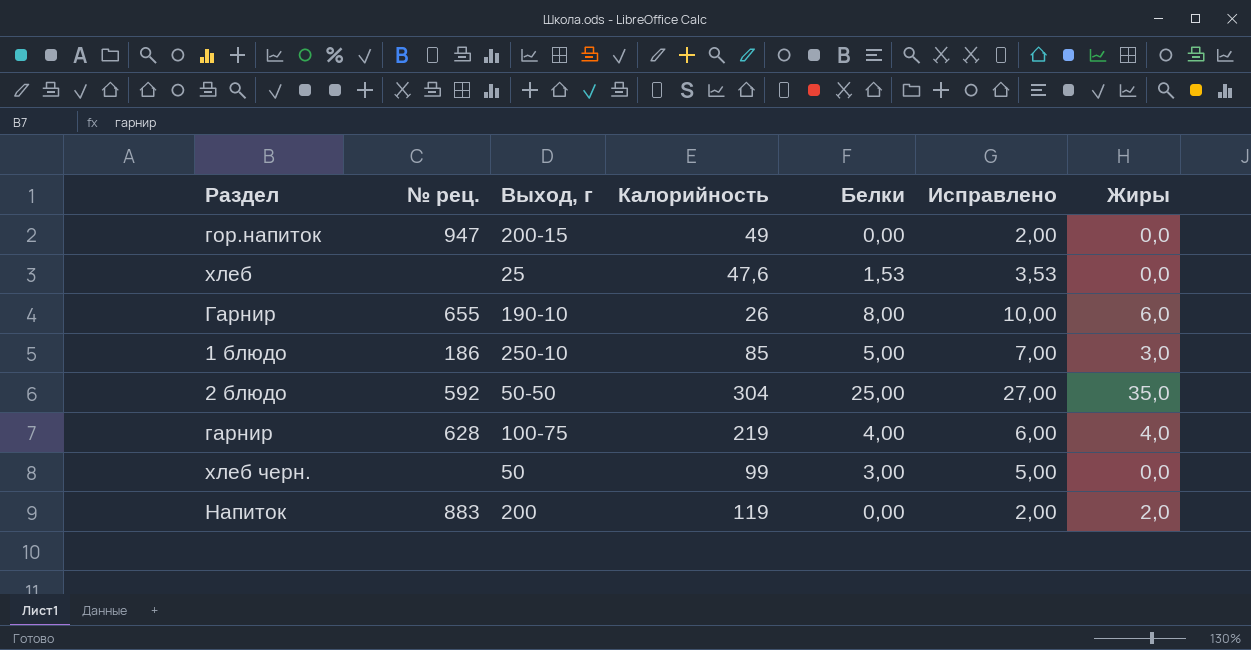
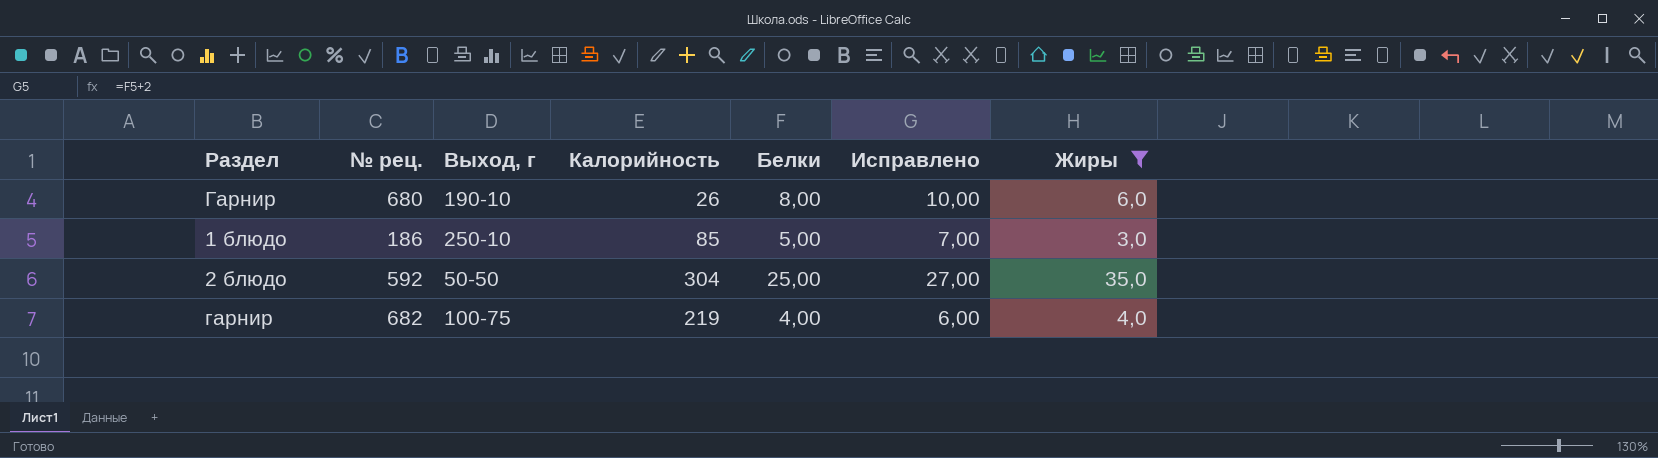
filter: none -> Жиры >= 3,0
Гарнир | № рец.: 655 -> 680
гарнир | № рец.: 628 -> 682

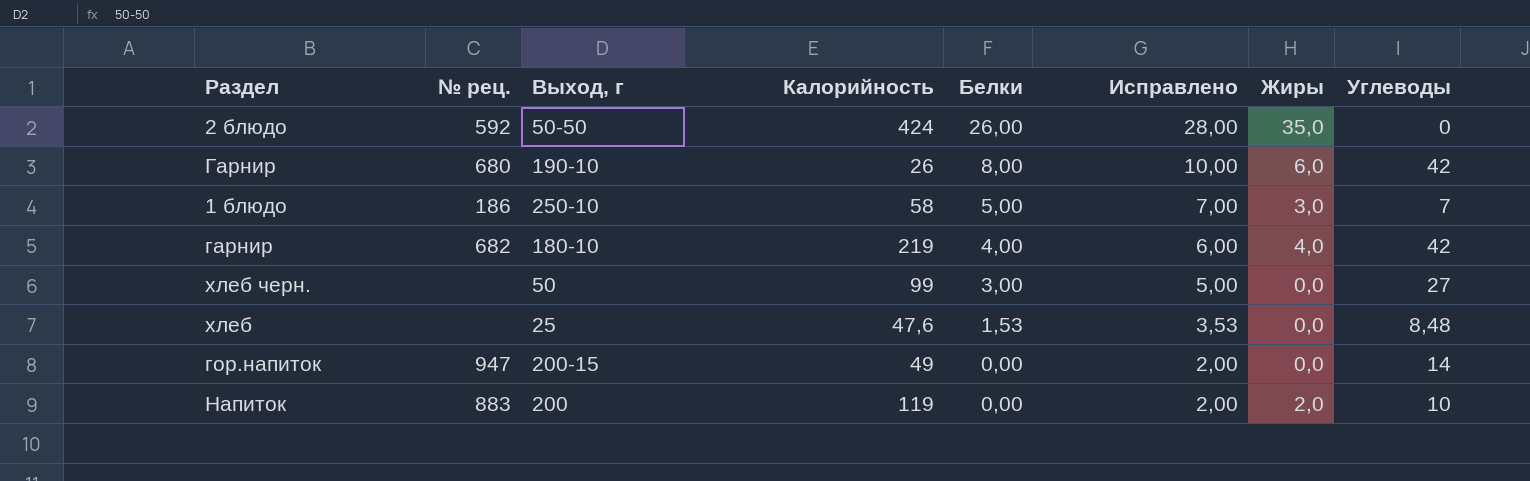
filter: Жиры >= 3,0 -> none
row order: none -> Белки descending
column Углеводы | position: none -> 8
2 блюдо | Калорийность: 304 -> 424
2 блюдо | Белки: 25,00 -> 26,00
2 блюдо | Исправлено: 27,00 -> 28,00
1 блюдо | Калорийность: 85 -> 58
гарнир | Выход, г: 100-75 -> 180-10

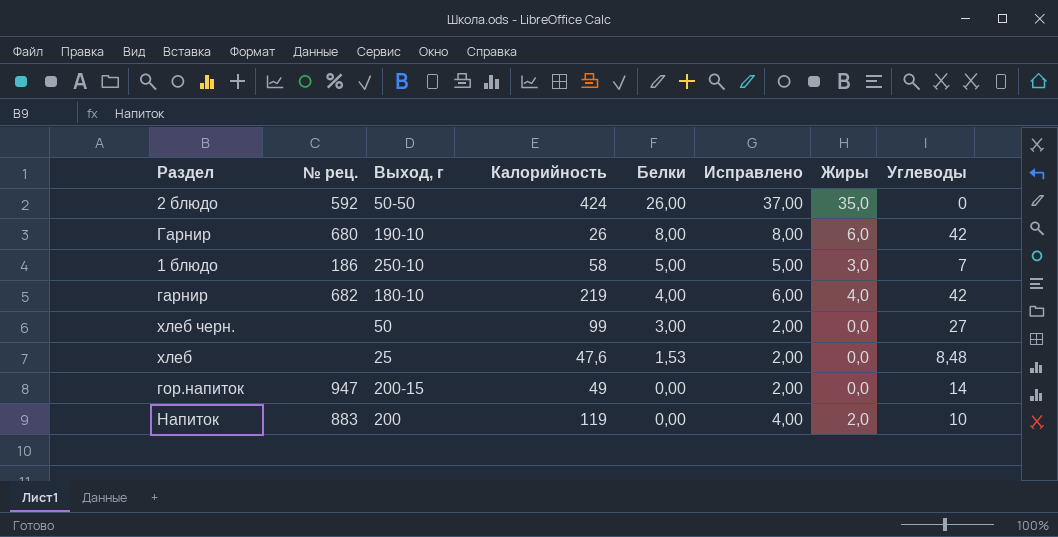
column Исправлено | formula: [Белки] + 2 -> [Жиры] + 2

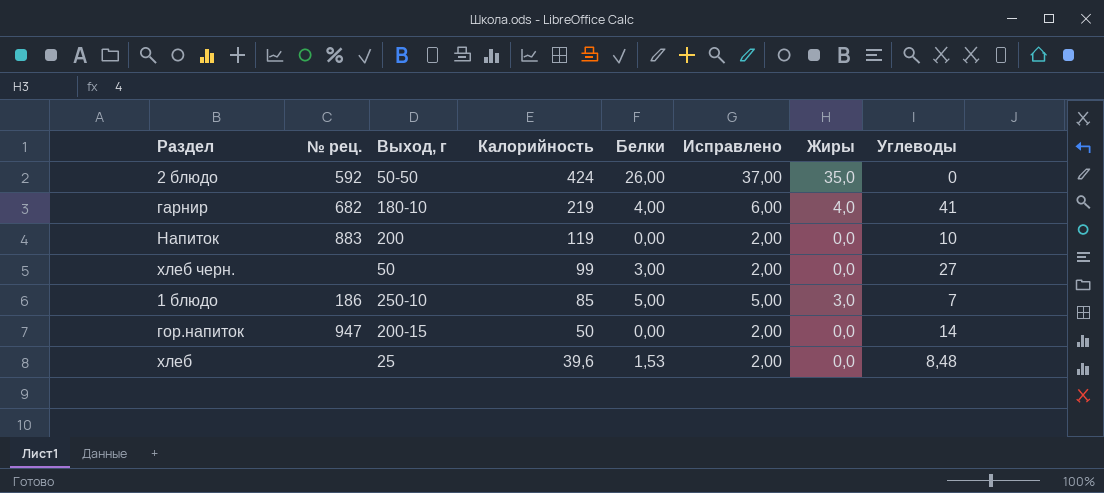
row order: Белки descending -> Калорийность descending
row Гарнир: 680 | 190-10 | 26 | 8,00 | 8,00 | 6,0 | 42 -> none
гарнир | Углеводы: 42 -> 41
Напиток | Исправлено: 4,00 -> 2,00
Напиток | Жиры: 2,0 -> 0,0
1 блюдо | Калорийность: 58 -> 85
гор.напиток | Калорийность: 49 -> 50
хлеб | Калорийность: 47,6 -> 39,6

